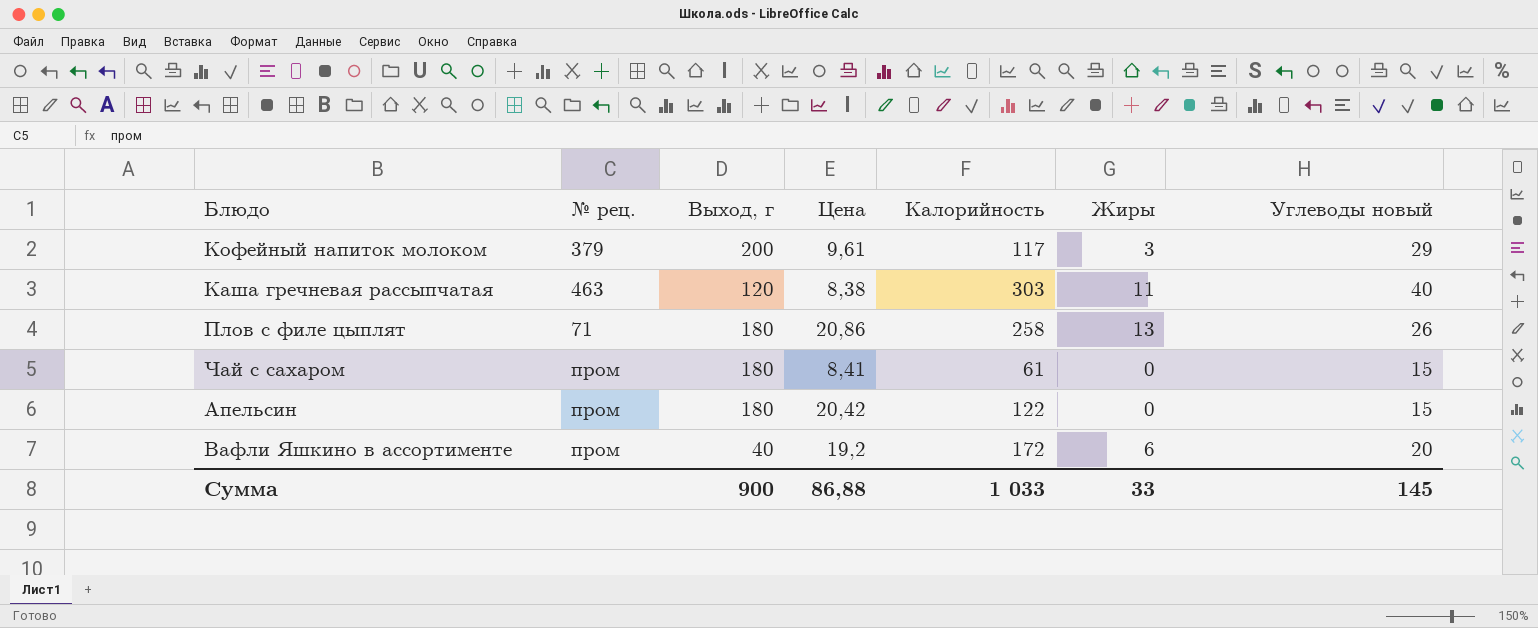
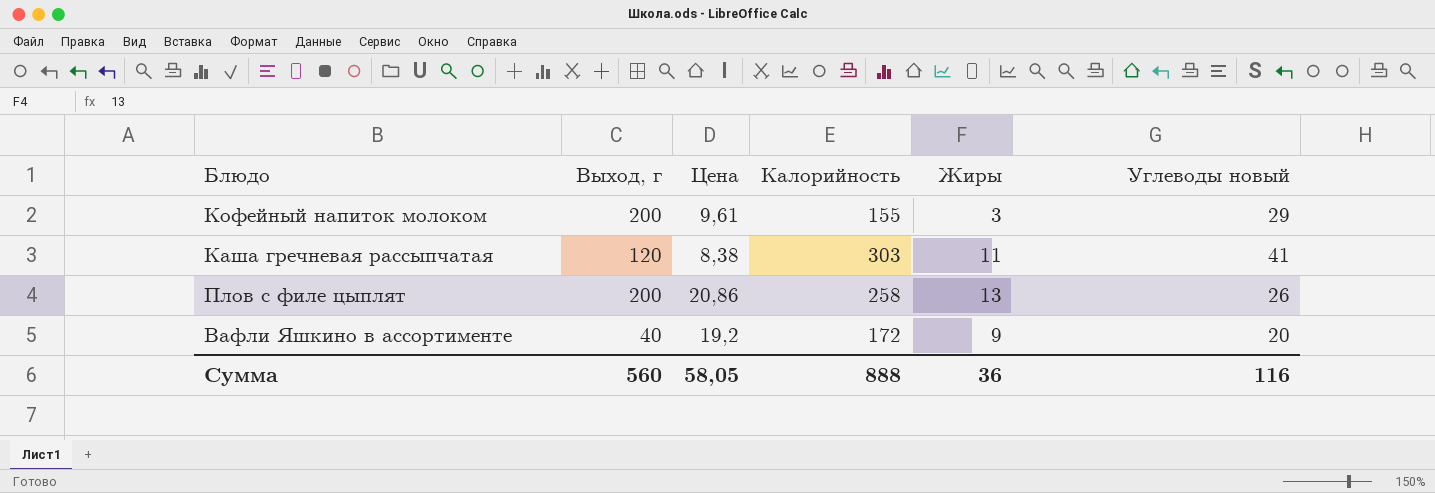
column № рец. | position: 2 -> none
row Чай с сахаром: пром | 180 | 8,41 | 61 | 0 | 15 -> none
row Апельсин: пром | 180 | 20,42 | 122 | 0 | 15 -> none
Кофейный напиток молоком | Калорийность: 117 -> 155
Каша гречневая рассыпчатая | Углеводы новый: 40 -> 41
Плов с филе цыплят | Выход, г: 180 -> 200
Вафли Яшкино в ассортименте | Жиры: 6 -> 9
Сумма | Выход, г: 900 -> 560
Сумма | Цена: 86,88 -> 58,05
Сумма | Калорийность: 1 033 -> 888
Сумма | Жиры: 33 -> 36
Сумма | Углеводы новый: 145 -> 116

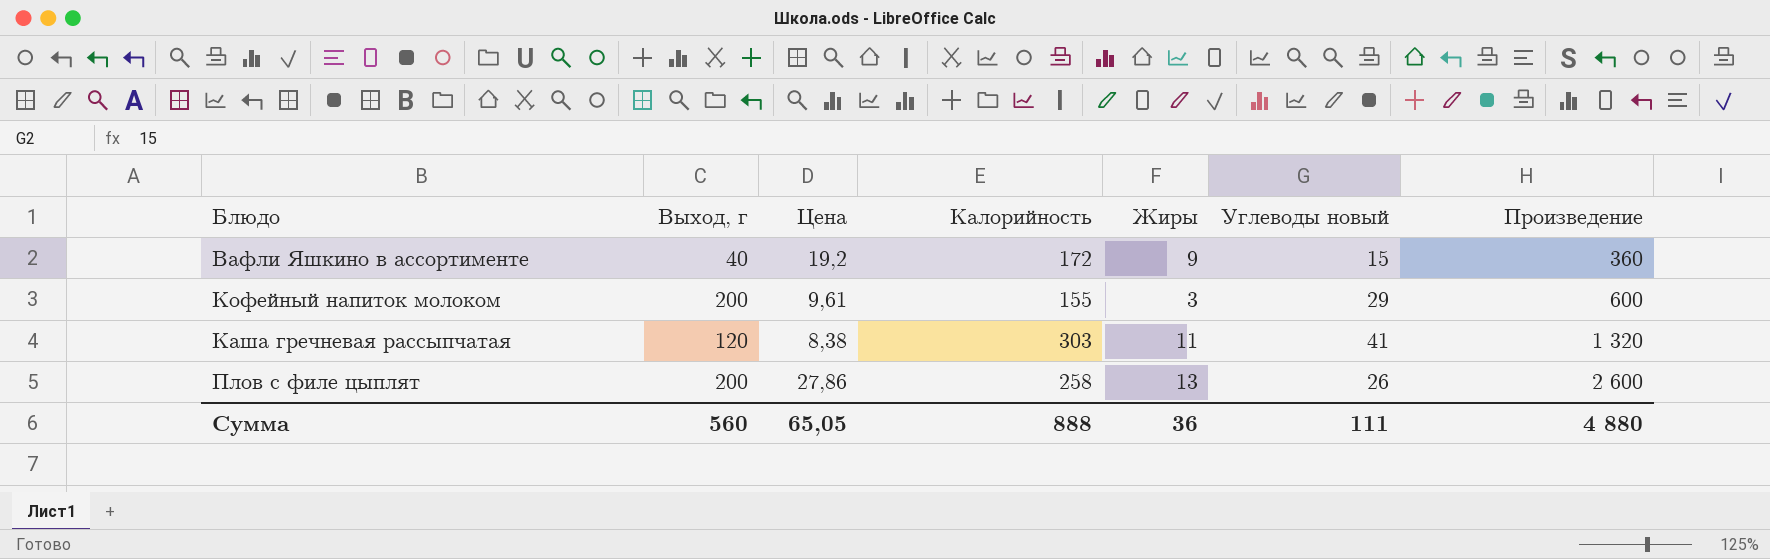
row order: none -> Произведение ascending
column Произведение | formula: none -> [Выход, г] * [Жиры]
Вафли Яшкино в ассортименте | Углеводы новый: 20 -> 15
Плов с филе цыплят | Цена: 20,86 -> 27,86
Сумма | Цена: 58,05 -> 65,05
Сумма | Углеводы новый: 116 -> 111

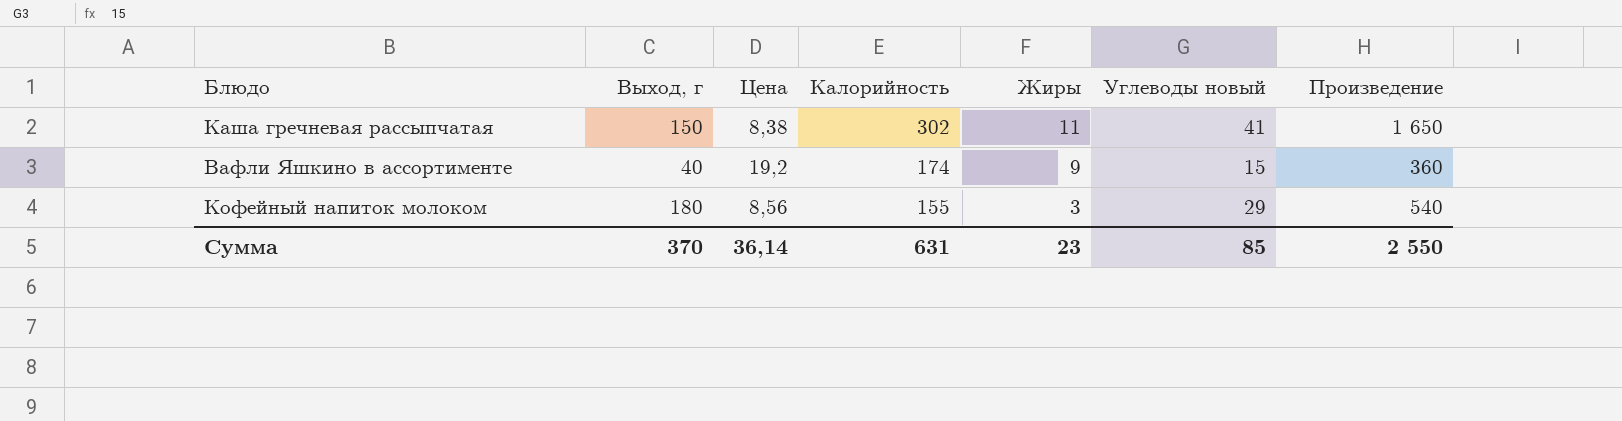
row order: Произведение ascending -> Калорийность descending
row Плов с филе цыплят: 200 | 27,86 | 258 | 13 | 26 | 2 600 -> none
Каша гречневая рассыпчатая | Выход, г: 120 -> 150
Каша гречневая рассыпчатая | Калорийность: 303 -> 302
Каша гречневая рассыпчатая | Произведение: 1 320 -> 1 650
Вафли Яшкино в ассортименте | Калорийность: 172 -> 174
Кофейный напиток молоком | Выход, г: 200 -> 180
Кофейный напиток молоком | Цена: 9,61 -> 8,56
Кофейный напиток молоком | Произведение: 600 -> 540
Сумма | Выход, г: 560 -> 370
Сумма | Цена: 65,05 -> 36,14
Сумма | Калорийность: 888 -> 631
Сумма | Жиры: 36 -> 23
Сумма | Углеводы новый: 111 -> 85
Сумма | Произведение: 4 880 -> 2 550

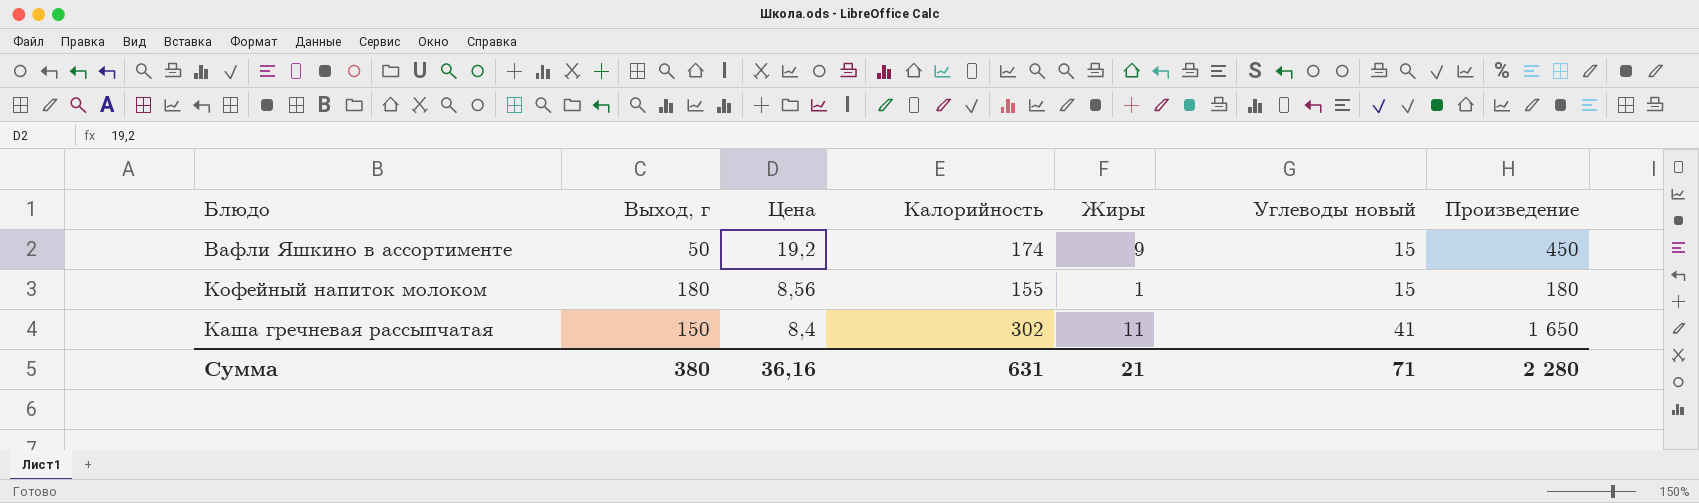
row order: Калорийность descending -> Цена descending
Вафли Яшкино в ассортименте | Выход, г: 40 -> 50
Вафли Яшкино в ассортименте | Произведение: 360 -> 450
Кофейный напиток молоком | Жиры: 3 -> 1
Кофейный напиток молоком | Углеводы новый: 29 -> 15
Кофейный напиток молоком | Произведение: 540 -> 180
Каша гречневая рассыпчатая | Цена: 8,38 -> 8,4
Сумма | Выход, г: 370 -> 380
Сумма | Цена: 36,14 -> 36,16
Сумма | Жиры: 23 -> 21
Сумма | Углеводы новый: 85 -> 71
Сумма | Произведение: 2 550 -> 2 280

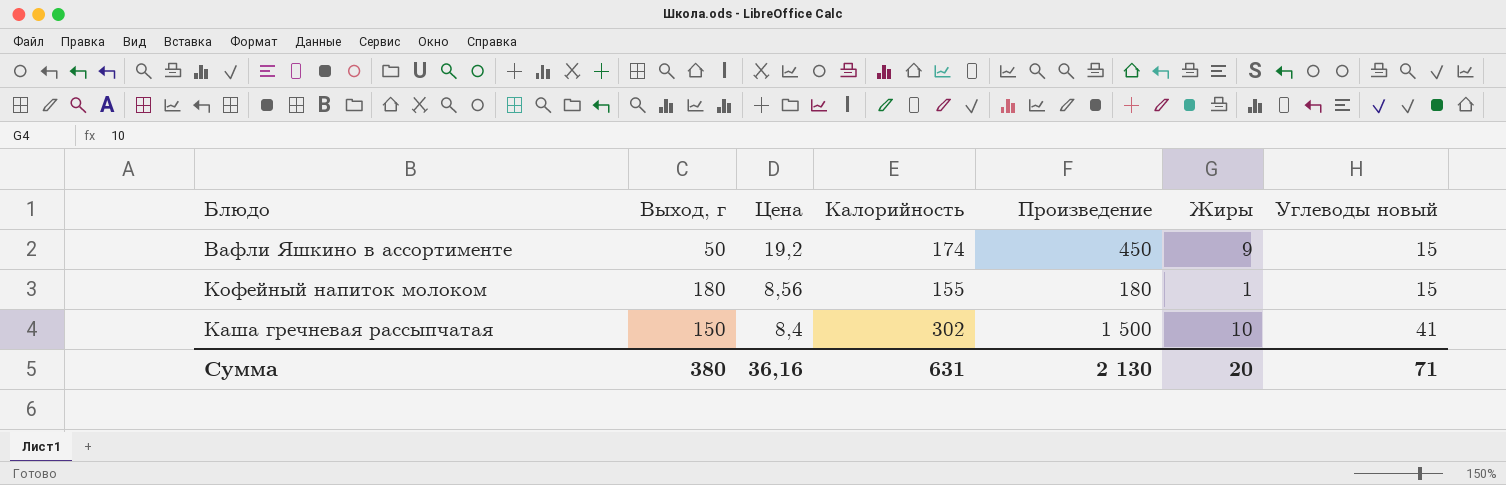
column Произведение | position: 7 -> 5
Каша гречневая рассыпчатая | Произведение: 1 650 -> 1 500
Каша гречневая рассыпчатая | Жиры: 11 -> 10
Сумма | Произведение: 2 280 -> 2 130
Сумма | Жиры: 21 -> 20

